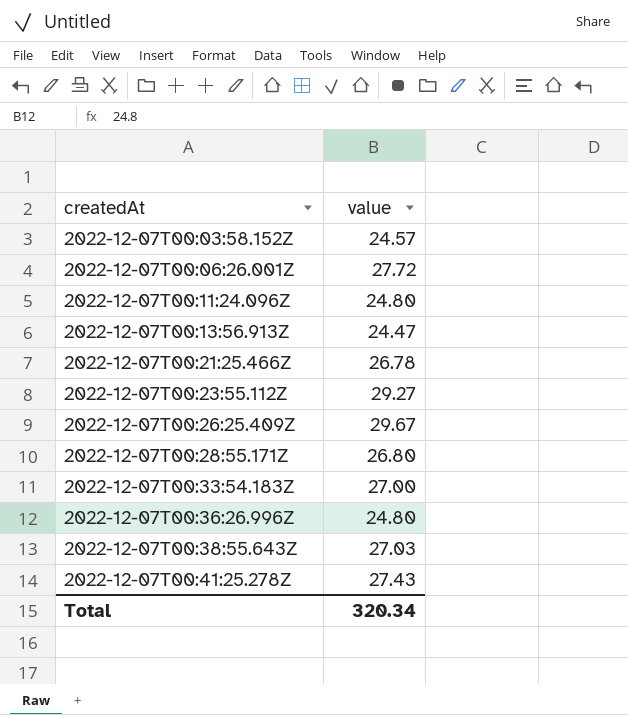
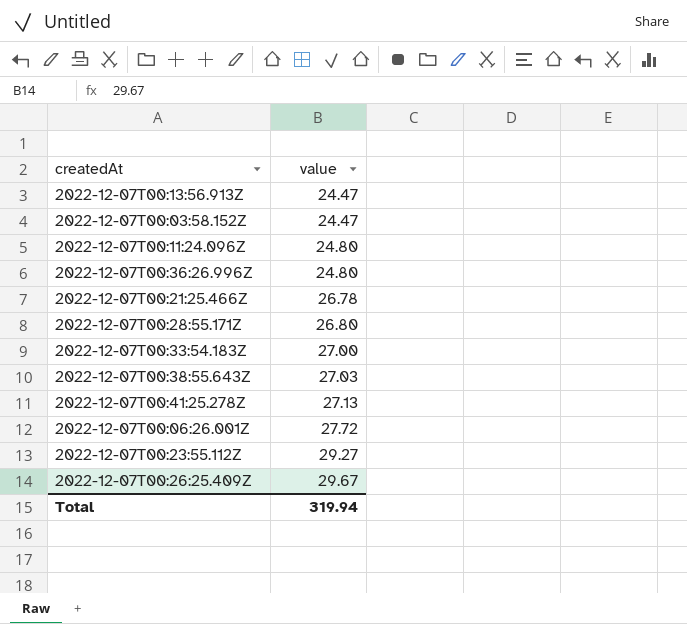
row order: createdAt ascending -> value ascending
2022-12-07T00:03:58.152Z | value: 24.57 -> 24.47
2022-12-07T00:41:25.278Z | value: 27.43 -> 27.13
Total | value: 320.34 -> 319.94

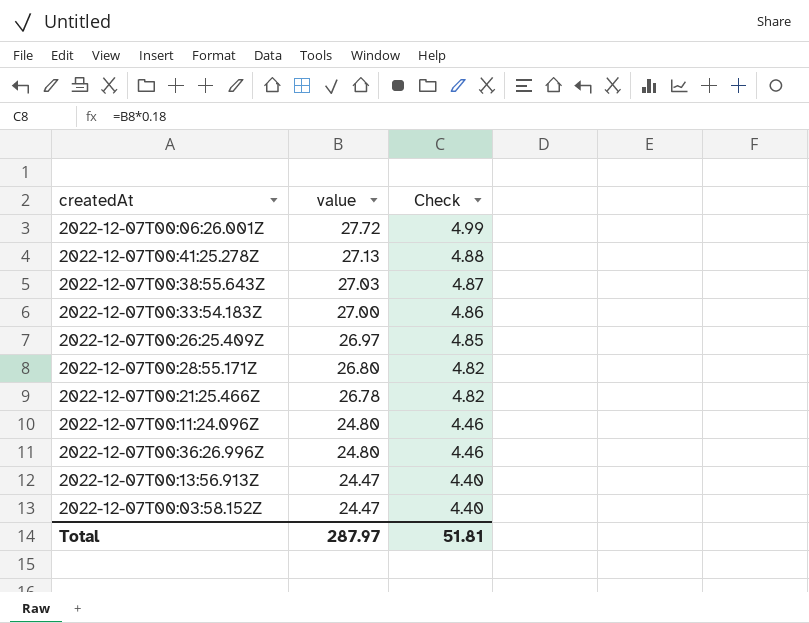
row order: value ascending -> value descending
column Check | formula: none -> [value] * 0.18
row 2022-12-07T00:23:55.112Z: 29.27 -> none
2022-12-07T00:26:25.409Z | value: 29.67 -> 26.97
Total | value: 319.94 -> 287.97

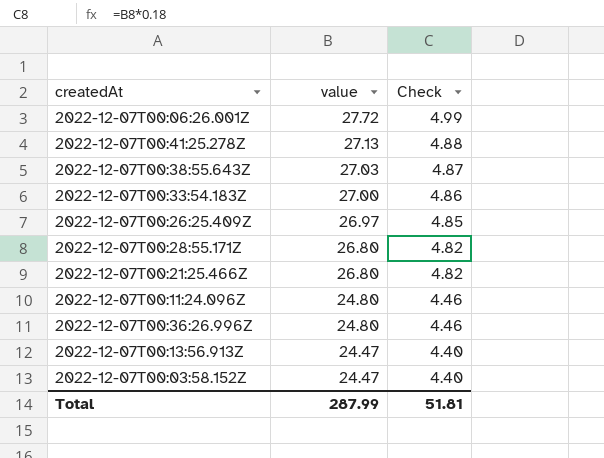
2022-12-07T00:21:25.466Z | value: 26.78 -> 26.80
Total | value: 287.97 -> 287.99

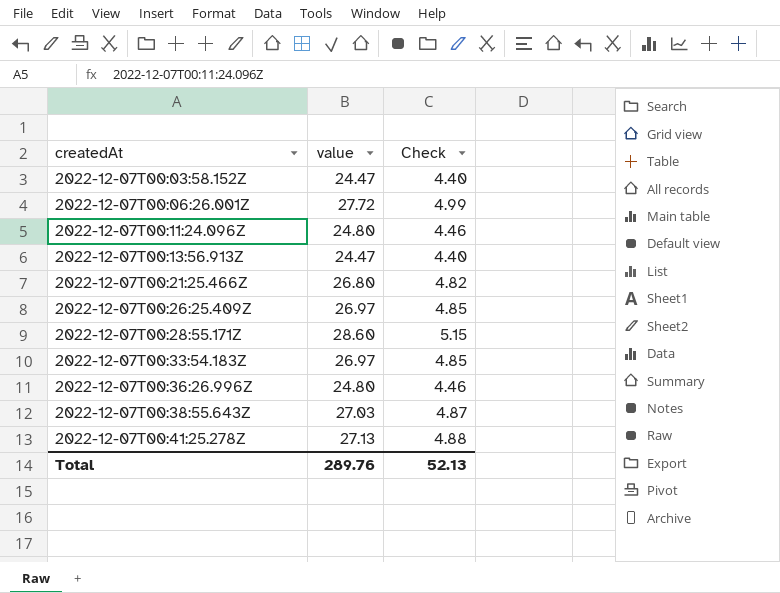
row order: value descending -> createdAt ascending
2022-12-07T00:28:55.171Z | value: 26.80 -> 28.60
2022-12-07T00:28:55.171Z | Check: 4.82 -> 5.15
2022-12-07T00:33:54.183Z | value: 27.00 -> 26.97
2022-12-07T00:33:54.183Z | Check: 4.86 -> 4.85
Total | value: 287.99 -> 289.76
Total | Check: 51.81 -> 52.13

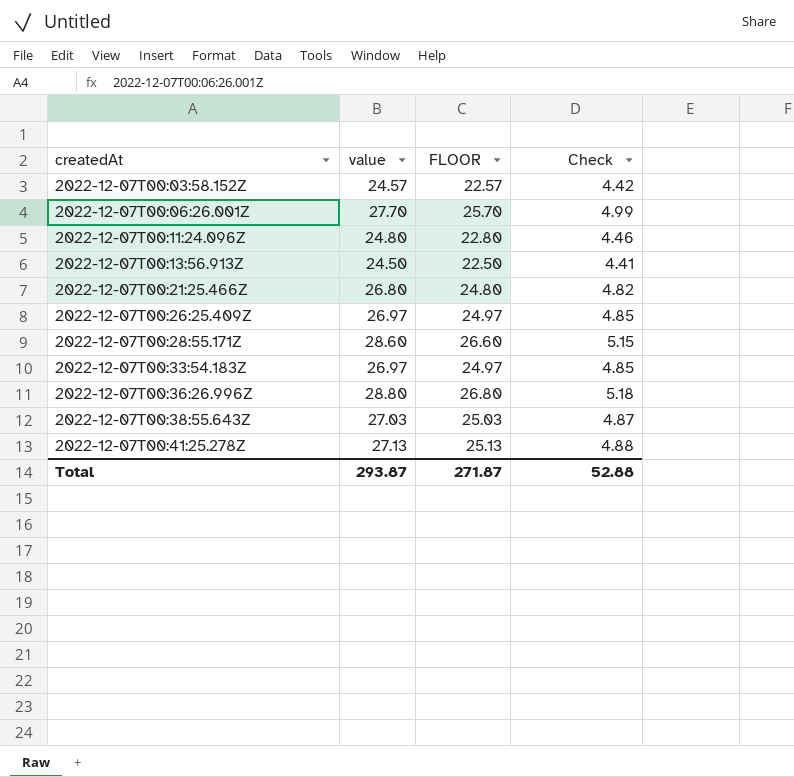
column FLOOR | formula: none -> [value] - 2
2022-12-07T00:03:58.152Z | value: 24.47 -> 24.57
2022-12-07T00:03:58.152Z | Check: 4.40 -> 4.42
2022-12-07T00:06:26.001Z | value: 27.72 -> 27.70
2022-12-07T00:13:56.913Z | value: 24.47 -> 24.50
2022-12-07T00:13:56.913Z | Check: 4.40 -> 4.41
2022-12-07T00:36:26.996Z | value: 24.80 -> 28.80
2022-12-07T00:36:26.996Z | Check: 4.46 -> 5.18
Total | value: 289.76 -> 293.87
Total | Check: 52.13 -> 52.88

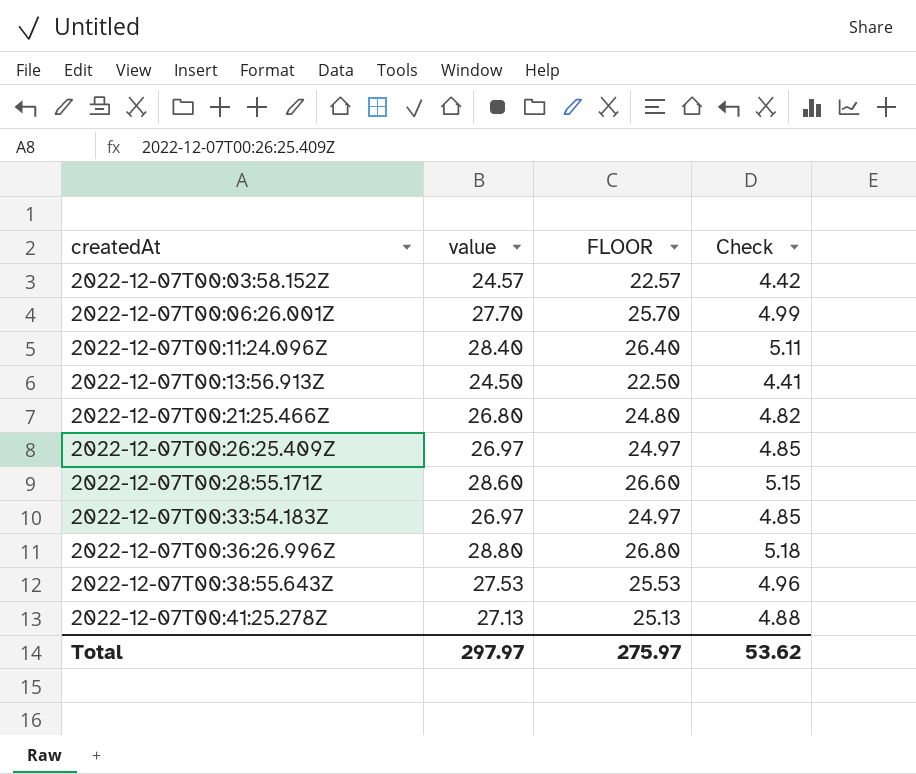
2022-12-07T00:11:24.096Z | value: 24.80 -> 28.40
2022-12-07T00:11:24.096Z | FLOOR: 22.80 -> 26.40
2022-12-07T00:11:24.096Z | Check: 4.46 -> 5.11
2022-12-07T00:38:55.643Z | value: 27.03 -> 27.53
2022-12-07T00:38:55.643Z | FLOOR: 25.03 -> 25.53
2022-12-07T00:38:55.643Z | Check: 4.87 -> 4.96
Total | value: 293.87 -> 297.97
Total | FLOOR: 271.87 -> 275.97
Total | Check: 52.88 -> 53.62

